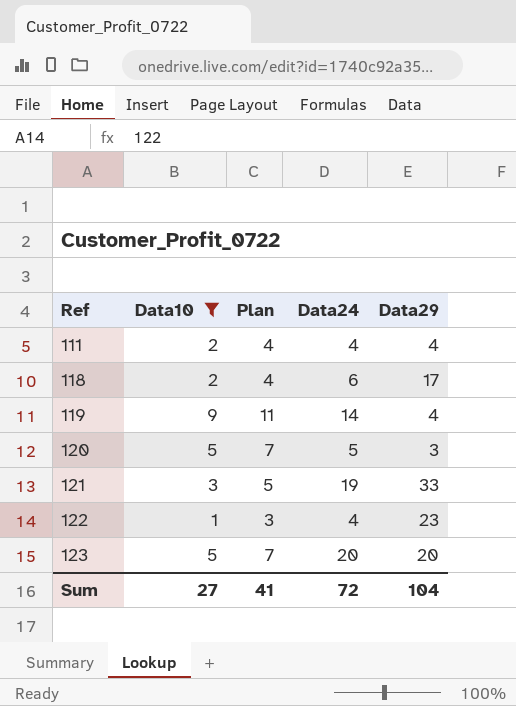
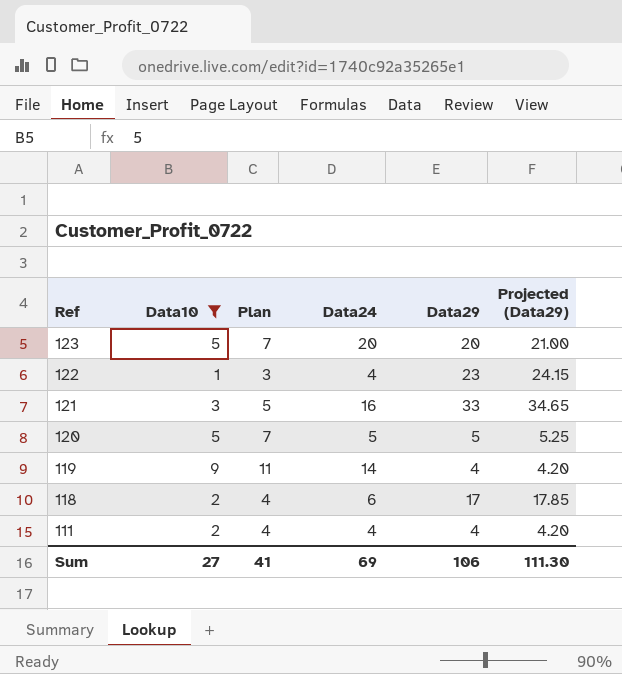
row order: Ref ascending -> Ref descending
column Projected (Data29) | formula: none -> [Data29] * 1.05
121 | Data24: 19 -> 16
120 | Data29: 3 -> 5
Sum | Data24: 72 -> 69
Sum | Data29: 104 -> 106

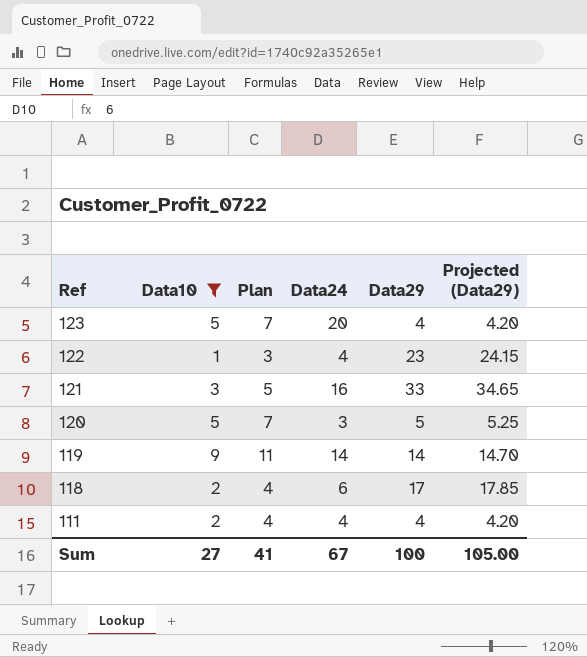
123 | Data29: 20 -> 4
123 | Projected (Data29): 21.00 -> 4.20
120 | Data24: 5 -> 3
119 | Data29: 4 -> 14
119 | Projected (Data29): 4.20 -> 14.70
Sum | Data24: 69 -> 67
Sum | Data29: 106 -> 100
Sum | Projected (Data29): 111.30 -> 105.00

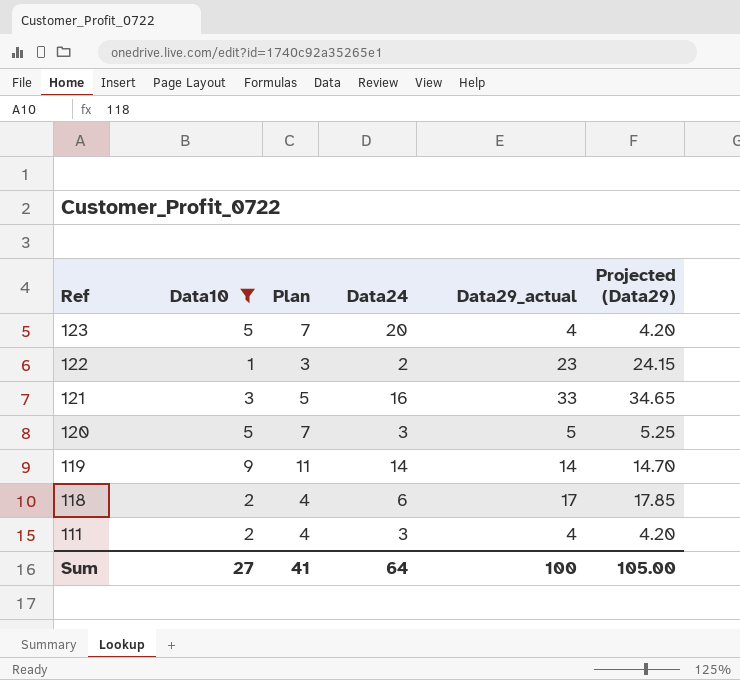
column name: Data29 -> Data29_actual
122 | Data24: 4 -> 2
111 | Data24: 4 -> 3
Sum | Data24: 67 -> 64

